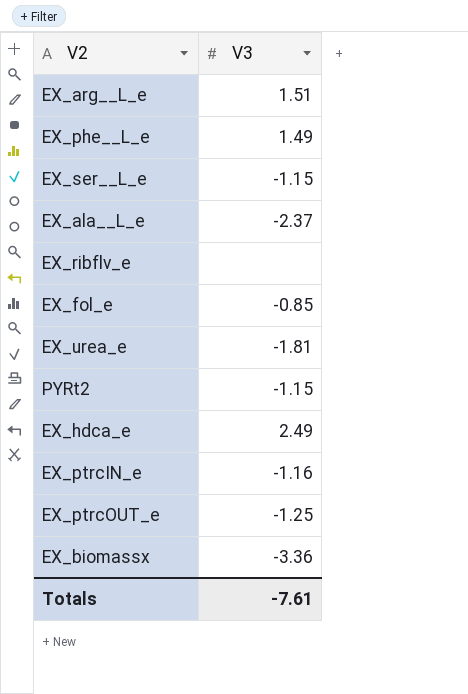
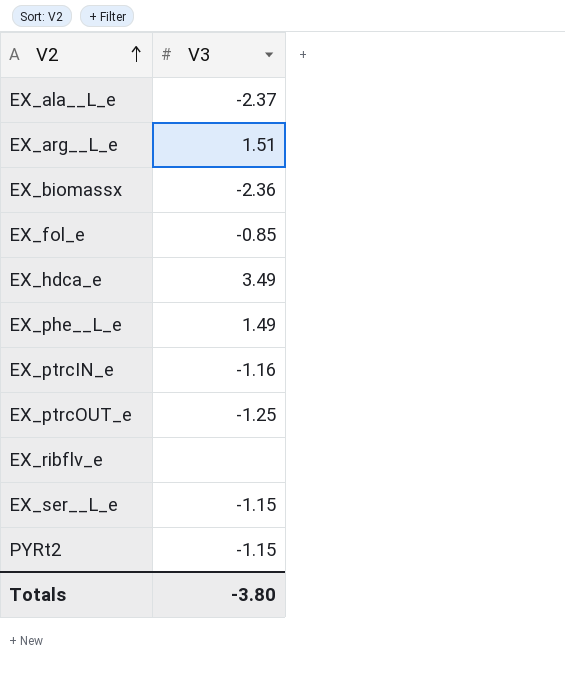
row order: none -> V2 ascending
row EX_urea_e: -1.81 -> none
EX_biomassx | V3: -3.36 -> -2.36
EX_hdca_e | V3: 2.49 -> 3.49
Totals | V3: -7.61 -> -3.80

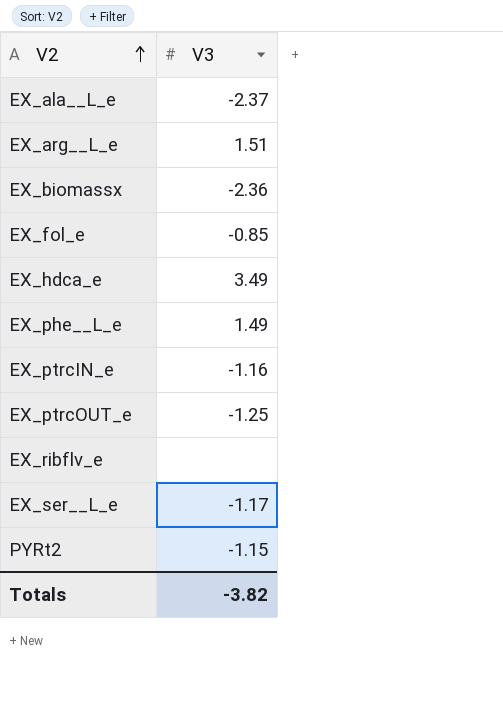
EX_ser__L_e | V3: -1.15 -> -1.17
Totals | V3: -3.80 -> -3.82

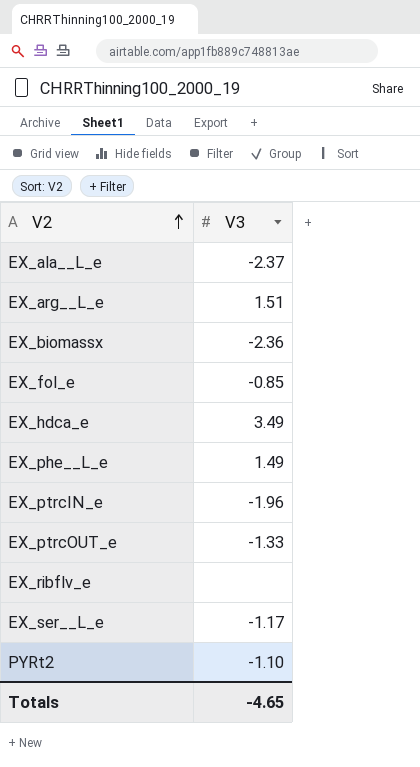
EX_ptrcIN_e | V3: -1.16 -> -1.96
EX_ptrcOUT_e | V3: -1.25 -> -1.33
PYRt2 | V3: -1.15 -> -1.10
Totals | V3: -3.82 -> -4.65

